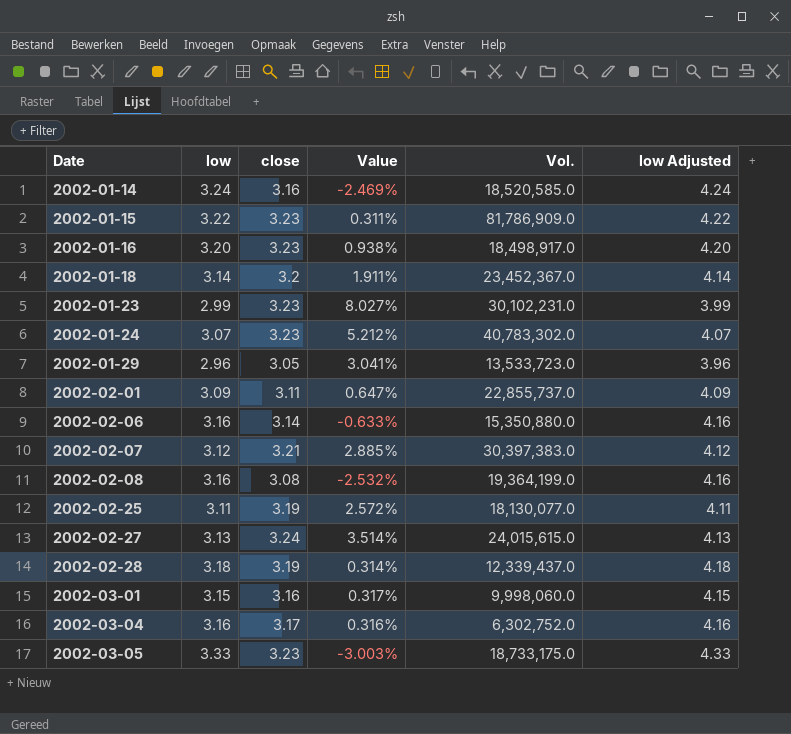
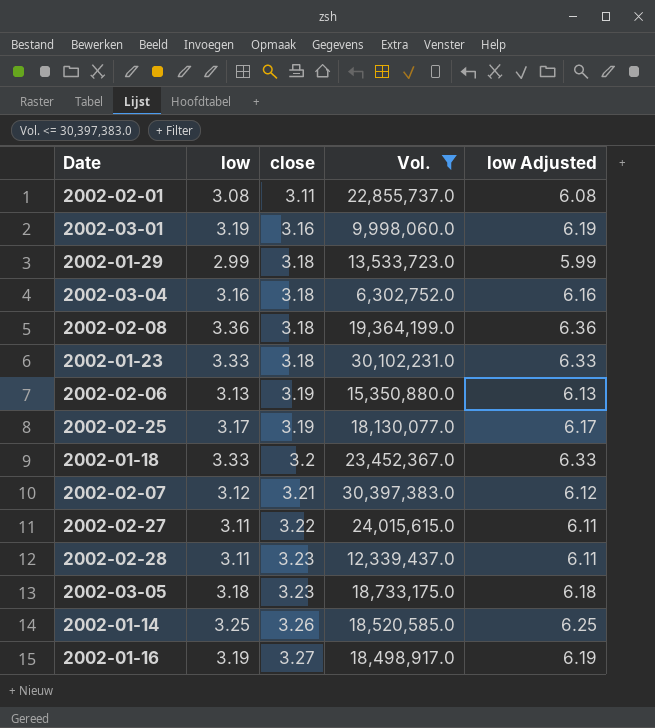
filter: none -> Vol. <= 30,397,383.0
row order: Date ascending -> close ascending
column Value | formula: ([close] - [low]) / [low] -> none
column low Adjusted | formula: [low] + 1 -> [low] + 3
2002-02-01 | low: 3.09 -> 3.08
2002-03-01 | low: 3.15 -> 3.19
2002-01-29 | low: 2.96 -> 2.99
2002-01-29 | close: 3.05 -> 3.18
2002-03-04 | close: 3.17 -> 3.18
2002-02-08 | low: 3.16 -> 3.36
2002-02-08 | close: 3.08 -> 3.18
2002-01-23 | low: 2.99 -> 3.33
2002-01-23 | close: 3.23 -> 3.18
2002-02-06 | low: 3.16 -> 3.13
2002-02-06 | close: 3.14 -> 3.19
2002-02-25 | low: 3.11 -> 3.17
2002-01-18 | low: 3.14 -> 3.33
2002-02-27 | low: 3.13 -> 3.11
2002-02-27 | close: 3.24 -> 3.22
2002-02-28 | low: 3.18 -> 3.11
2002-02-28 | close: 3.19 -> 3.23
2002-03-05 | low: 3.33 -> 3.18
2002-01-14 | low: 3.24 -> 3.25
2002-01-14 | close: 3.16 -> 3.26
2002-01-16 | low: 3.20 -> 3.19
2002-01-16 | close: 3.23 -> 3.27

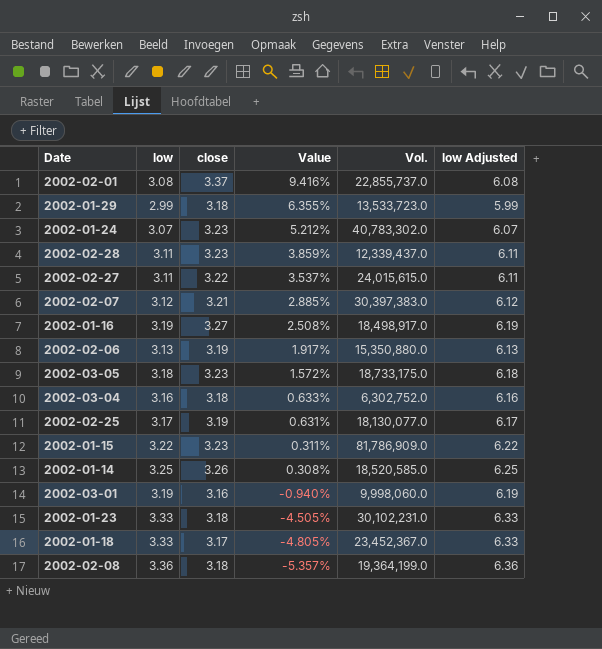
filter: Vol. <= 30,397,383.0 -> none
row order: close ascending -> Value descending
column Value | formula: none -> ([close] - [low]) / [low]
2002-02-01 | close: 3.11 -> 3.37
2002-01-18 | close: 3.2 -> 3.17

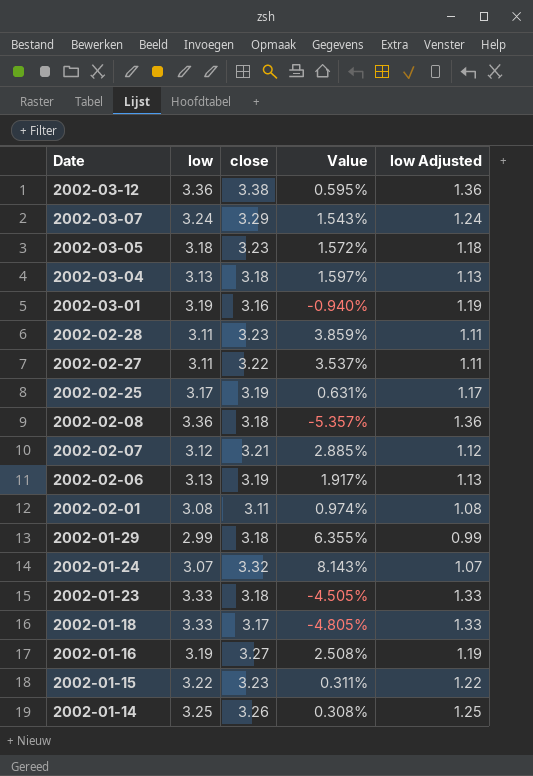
row order: Value descending -> Date descending
column Vol. | position: 5 -> none
column low Adjusted | formula: [low] + 3 -> [low] - 2
row 2002-03-12: none -> 3.36 | 3.38 | 0.595% | 1.36
row 2002-03-07: none -> 3.24 | 3.29 | 1.543% | 1.24
2002-03-04 | low: 3.16 -> 3.13
2002-03-04 | Value: 0.633% -> 1.597%
2002-02-01 | close: 3.37 -> 3.11
2002-02-01 | Value: 9.416% -> 0.974%
2002-01-24 | close: 3.23 -> 3.32
2002-01-24 | Value: 5.212% -> 8.143%

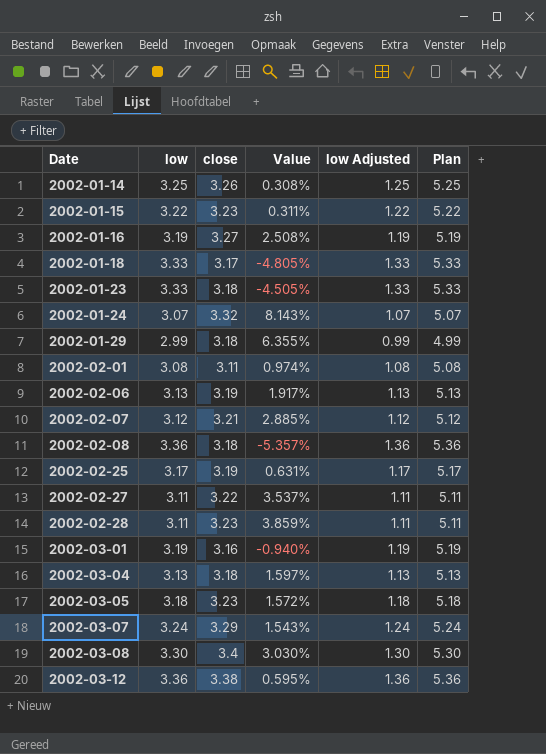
row order: Date descending -> Date ascending
column Plan | formula: none -> [low] + 2
row 2002-03-08: none -> 3.30 | 3.4 | 3.030% | 1.30 | 5.30

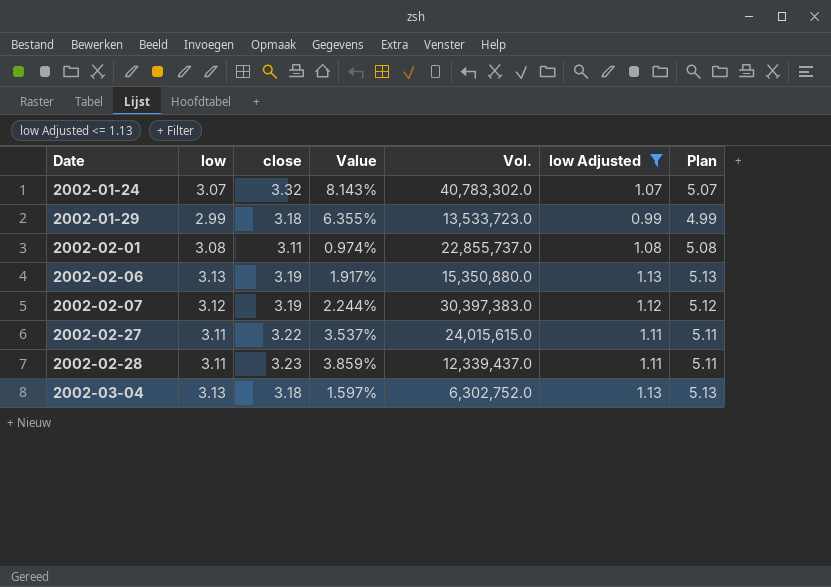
filter: none -> low Adjusted <= 1.13
column Vol. | position: none -> 5
2002-02-07 | close: 3.21 -> 3.19
2002-02-07 | Value: 2.885% -> 2.244%

